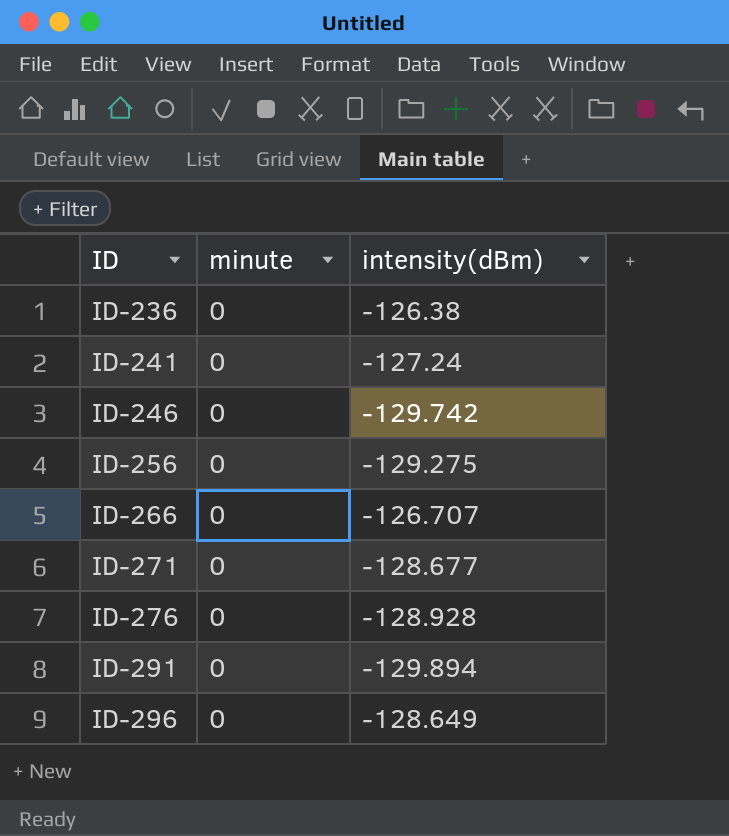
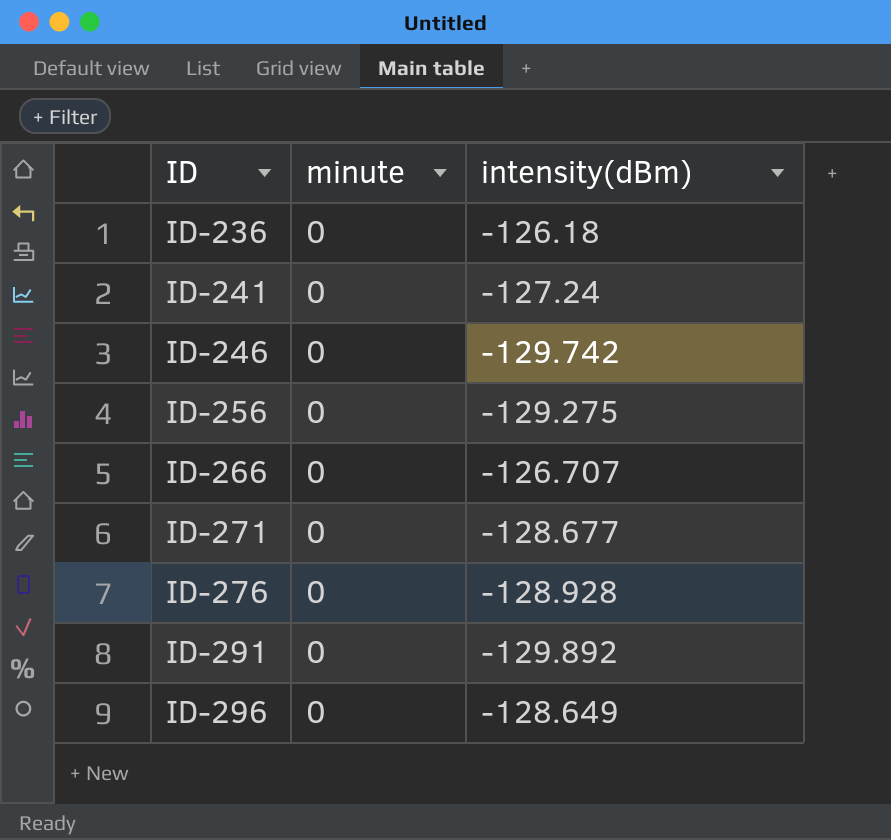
ID-236 | intensity(dBm): -126.38 -> -126.18
ID-291 | intensity(dBm): -129.894 -> -129.892

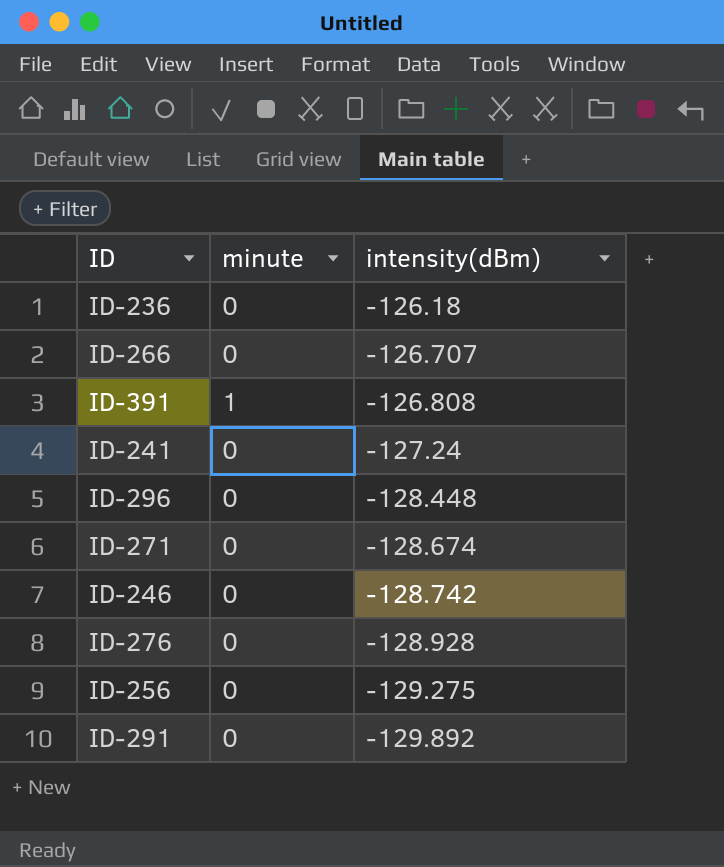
row order: ID ascending -> intensity(dBm) descending
row ID-391: none -> 1 | -126.808
ID-296 | intensity(dBm): -128.649 -> -128.448
ID-271 | intensity(dBm): -128.677 -> -128.674
ID-246 | intensity(dBm): -129.742 -> -128.742

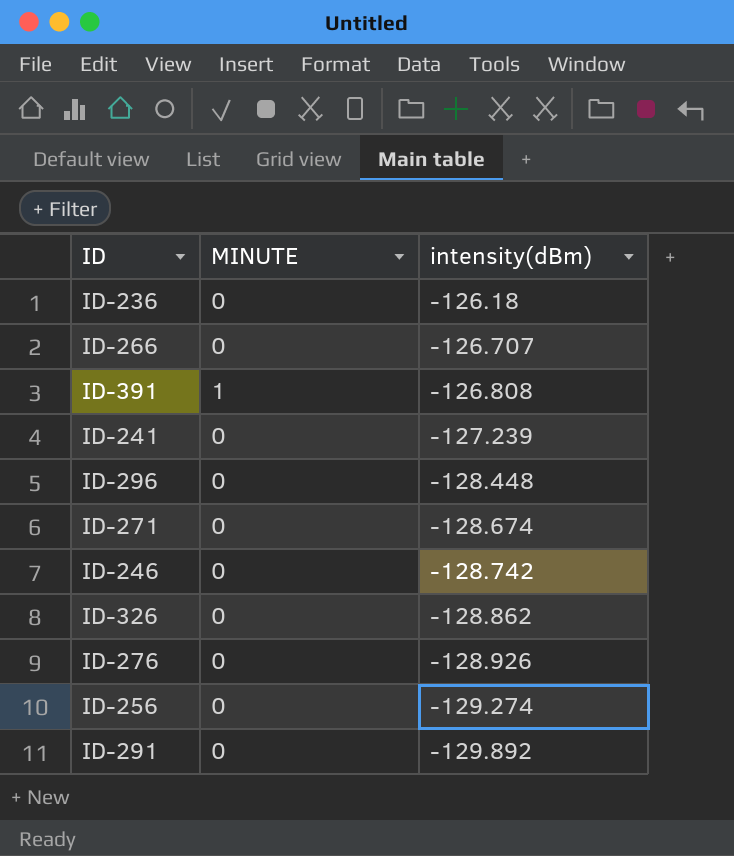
column name: minute -> MINUTE
ID-241 | intensity(dBm): -127.24 -> -127.239
row ID-326: none -> 0 | -128.862
ID-276 | intensity(dBm): -128.928 -> -128.926
ID-256 | intensity(dBm): -129.275 -> -129.274

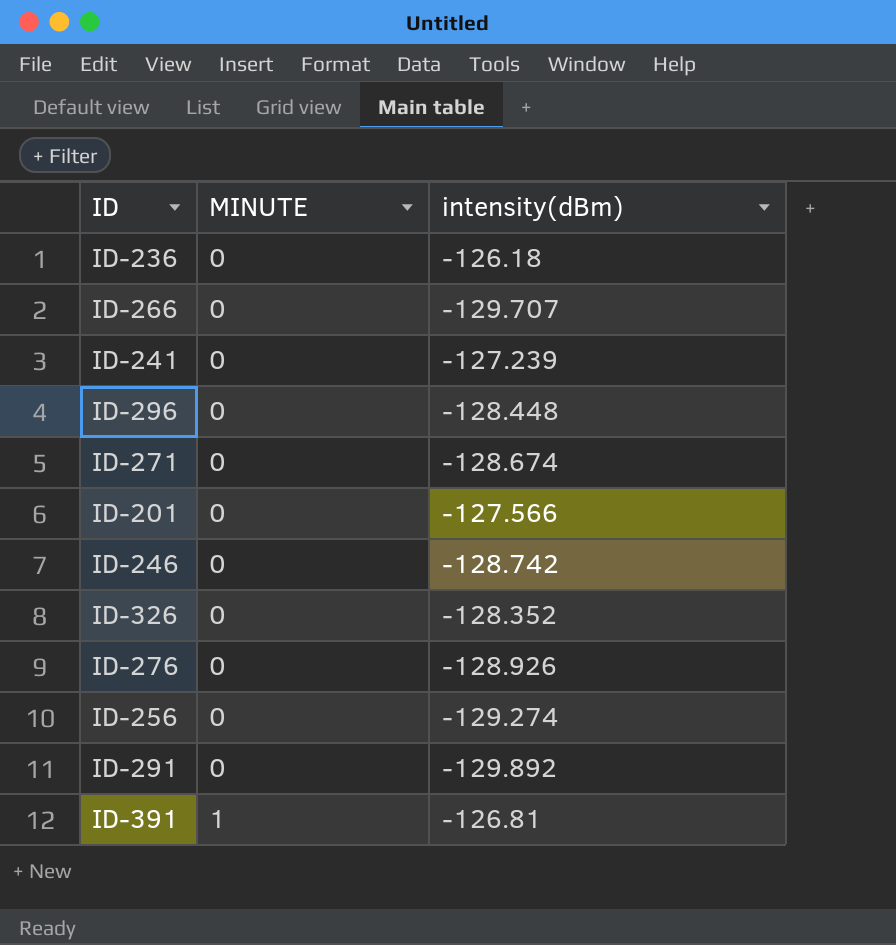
row order: intensity(dBm) descending -> MINUTE ascending
ID-266 | intensity(dBm): -126.707 -> -129.707
row ID-201: none -> 0 | -127.566
ID-326 | intensity(dBm): -128.862 -> -128.352
ID-391 | intensity(dBm): -126.808 -> -126.81

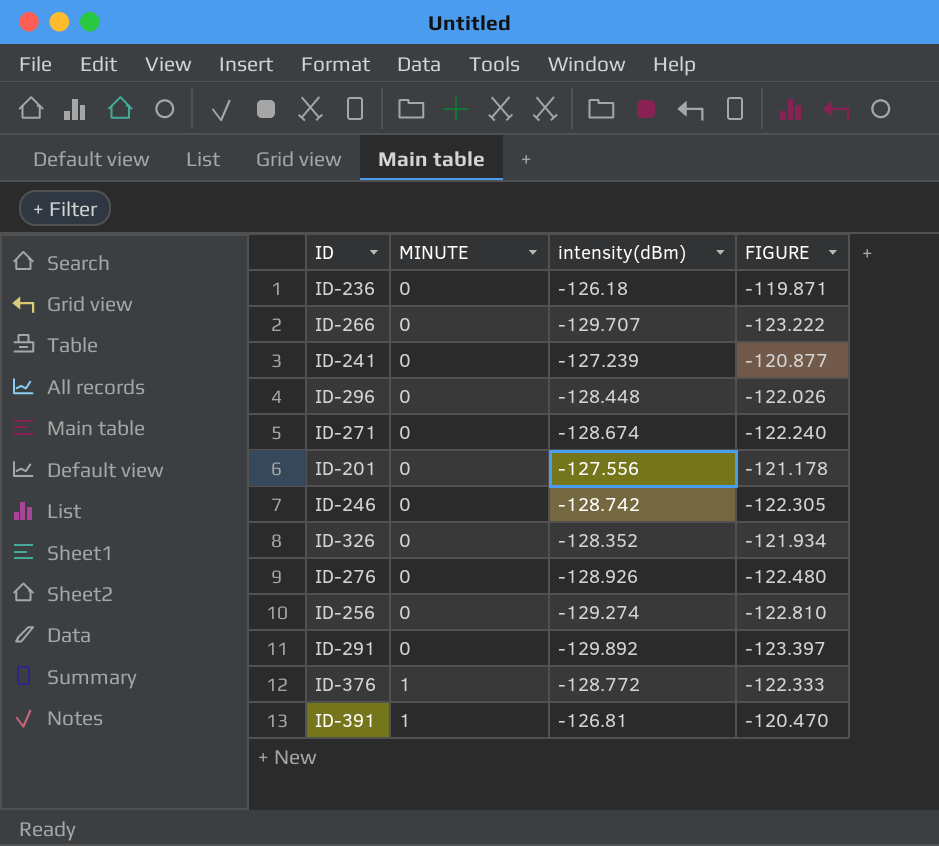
column FIGURE | formula: none -> [intensity(dBm)] * 0.95
ID-201 | intensity(dBm): -127.566 -> -127.556
row ID-376: none -> 1 | -128.772 | -122.333

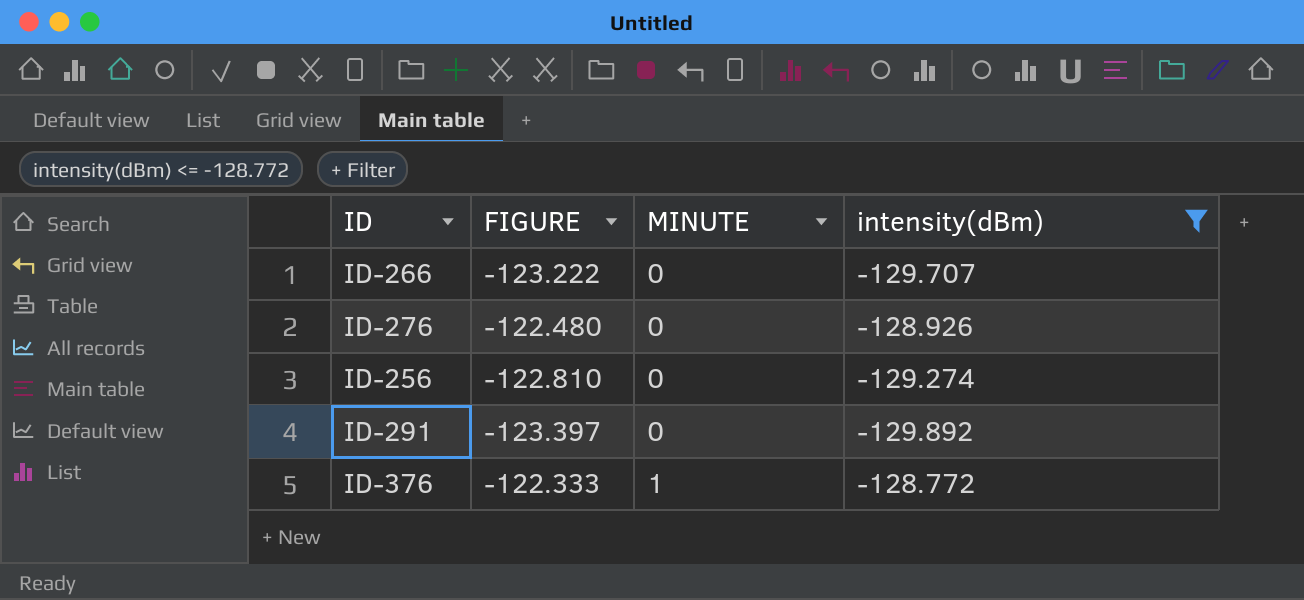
filter: none -> intensity(dBm) <= -128.772
column FIGURE | position: 4 -> 2

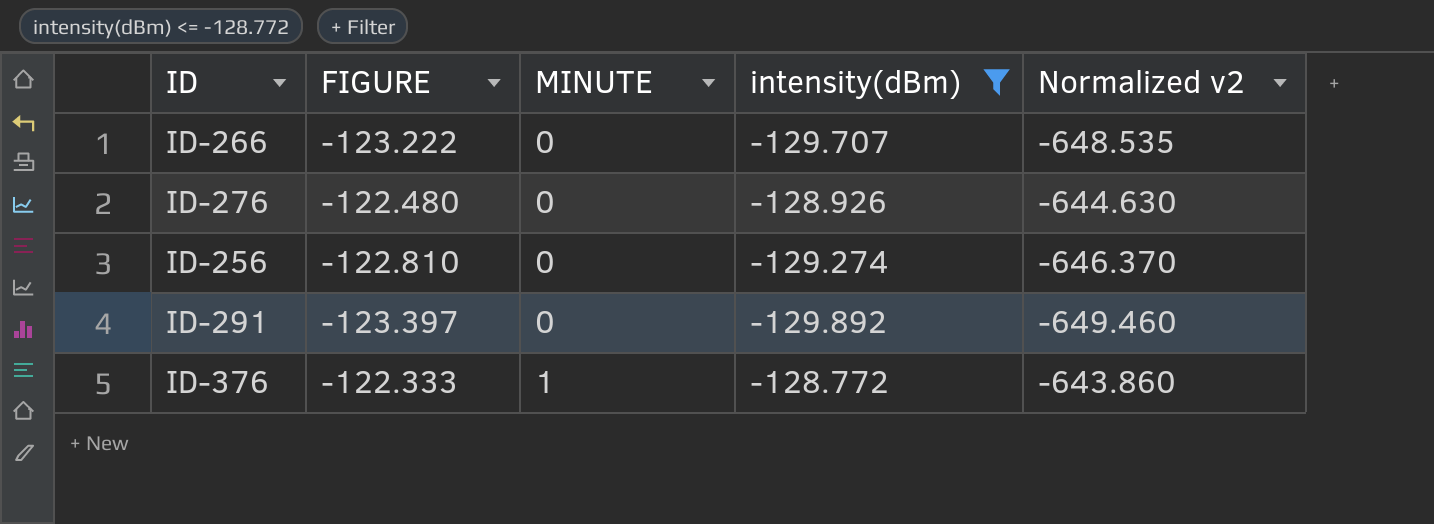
column Normalized v2 | formula: none -> [intensity(dBm)] * 5

